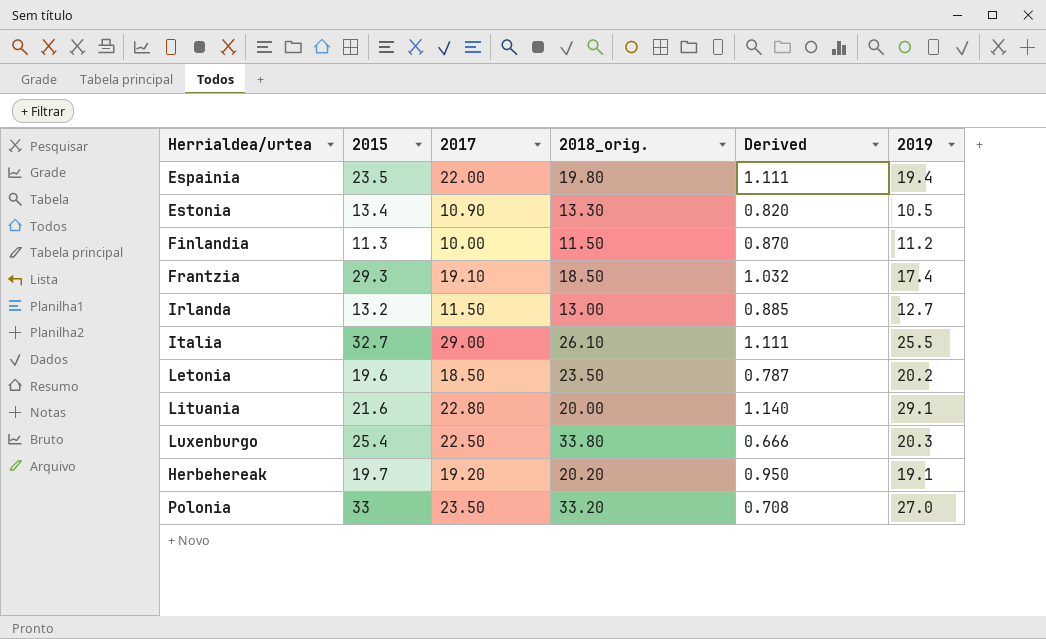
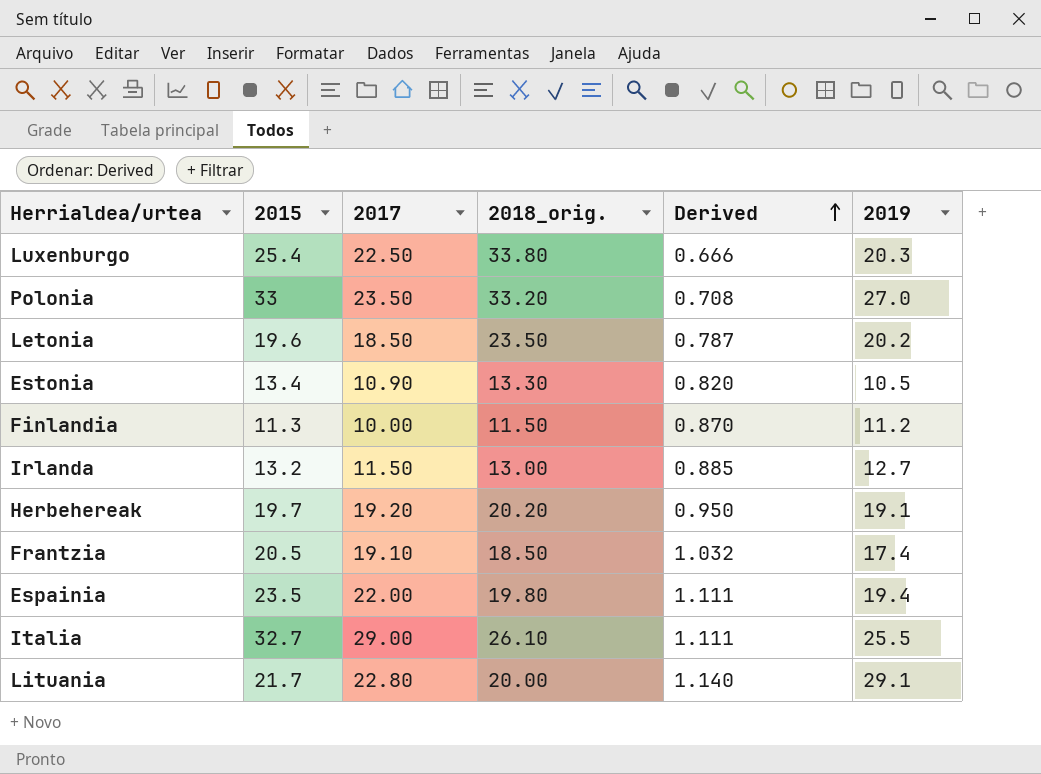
row order: none -> Derived ascending
Frantzia | 2015: 29.3 -> 20.5
Lituania | 2015: 21.6 -> 21.7

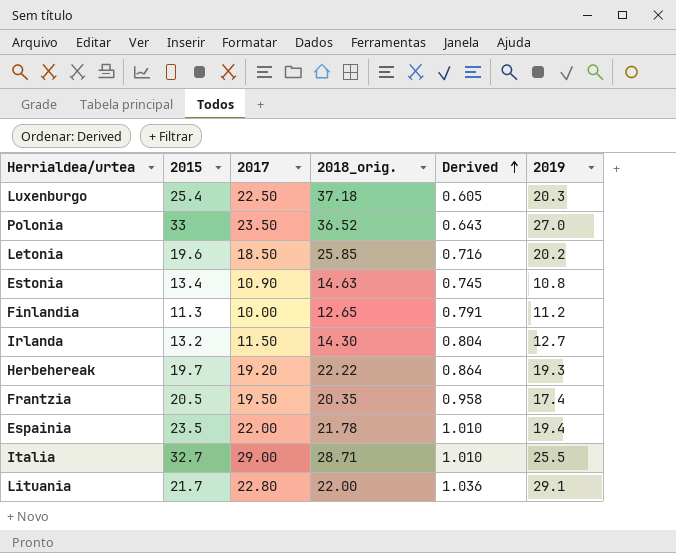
Luxenburgo | 2018_orig.: 33.80 -> 37.18
Luxenburgo | Derived: 0.666 -> 0.605
Polonia | 2018_orig.: 33.20 -> 36.52
Polonia | Derived: 0.708 -> 0.643
Letonia | 2018_orig.: 23.50 -> 25.85
Letonia | Derived: 0.787 -> 0.716
Estonia | 2018_orig.: 13.30 -> 14.63
Estonia | Derived: 0.820 -> 0.745
Estonia | 2019: 10.5 -> 10.8
Finlandia | 2018_orig.: 11.50 -> 12.65
Finlandia | Derived: 0.870 -> 0.791
Irlanda | 2018_orig.: 13.00 -> 14.30
Irlanda | Derived: 0.885 -> 0.804
Herbehereak | 2018_orig.: 20.20 -> 22.22
Herbehereak | Derived: 0.950 -> 0.864
Herbehereak | 2019: 19.1 -> 19.3
Frantzia | 2017: 19.10 -> 19.50
Frantzia | 2018_orig.: 18.50 -> 20.35
Frantzia | Derived: 1.032 -> 0.958
Espainia | 2018_orig.: 19.80 -> 21.78
Espainia | Derived: 1.111 -> 1.010
Italia | 2018_orig.: 26.10 -> 28.71
Italia | Derived: 1.111 -> 1.010
Lituania | 2018_orig.: 20.00 -> 22.00
Lituania | Derived: 1.140 -> 1.036

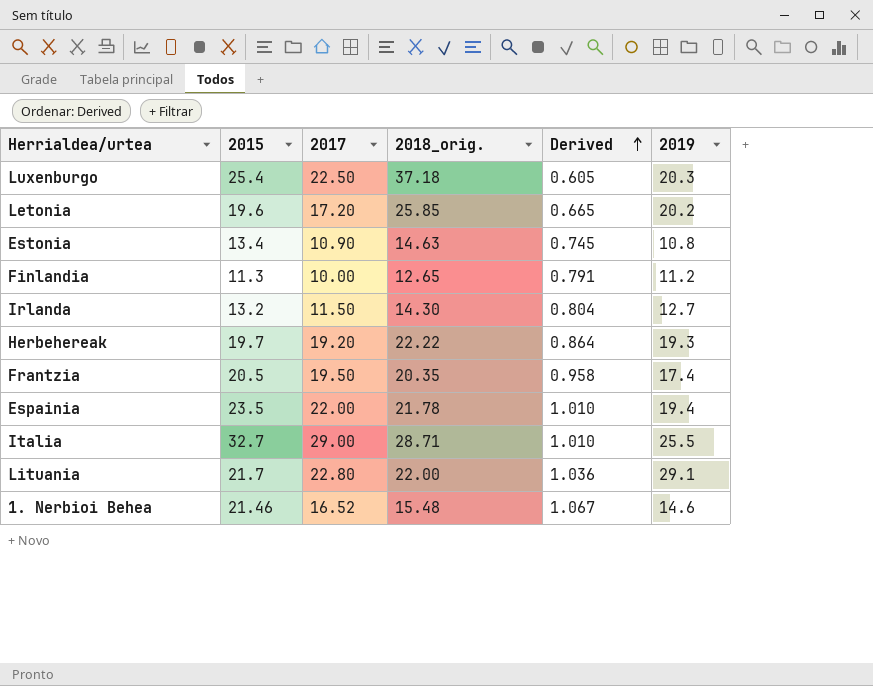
row Polonia: 33 | 23.50 | 36.52 | 0.643 | 27.0 -> none
Letonia | 2017: 18.50 -> 17.20
Letonia | Derived: 0.716 -> 0.665
row 1. Nerbioi Behea: none -> 21.46 | 16.52 | 15.48 | 1.067 | 14.6

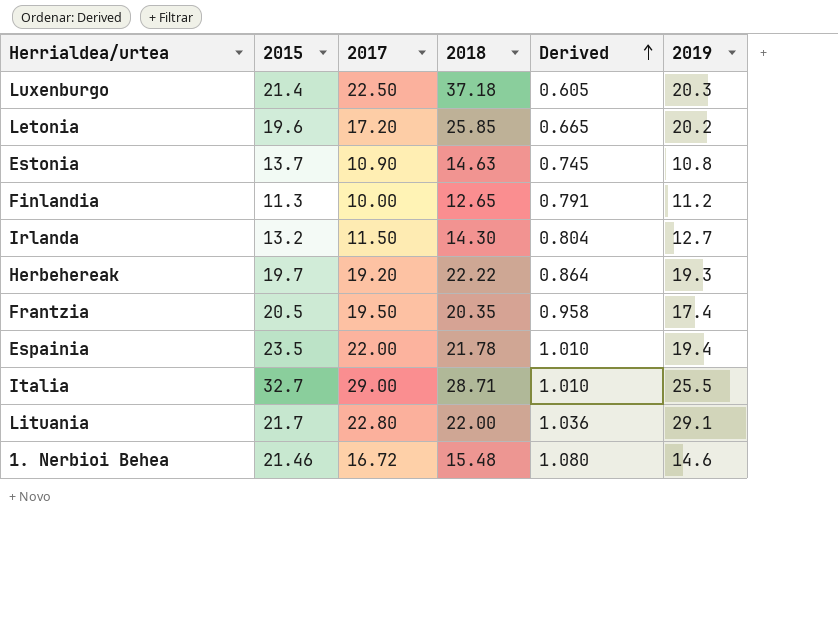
column name: 2018_orig. -> 2018
Luxenburgo | 2015: 25.4 -> 21.4
Estonia | 2015: 13.4 -> 13.7
1. Nerbioi Behea | 2017: 16.52 -> 16.72
1. Nerbioi Behea | Derived: 1.067 -> 1.080

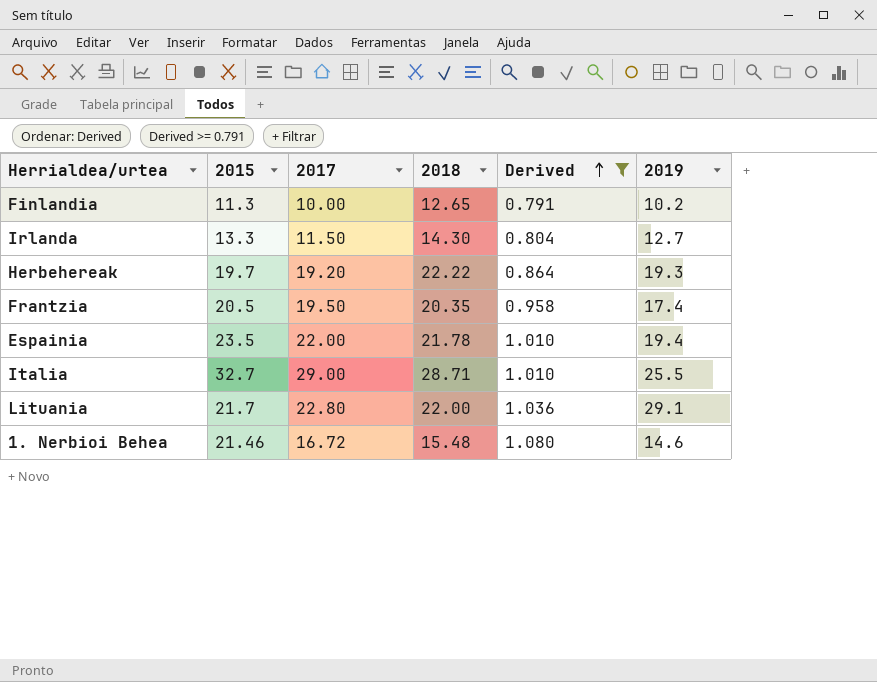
filter: none -> Derived >= 0.791
Finlandia | 2019: 11.2 -> 10.2
Irlanda | 2015: 13.2 -> 13.3

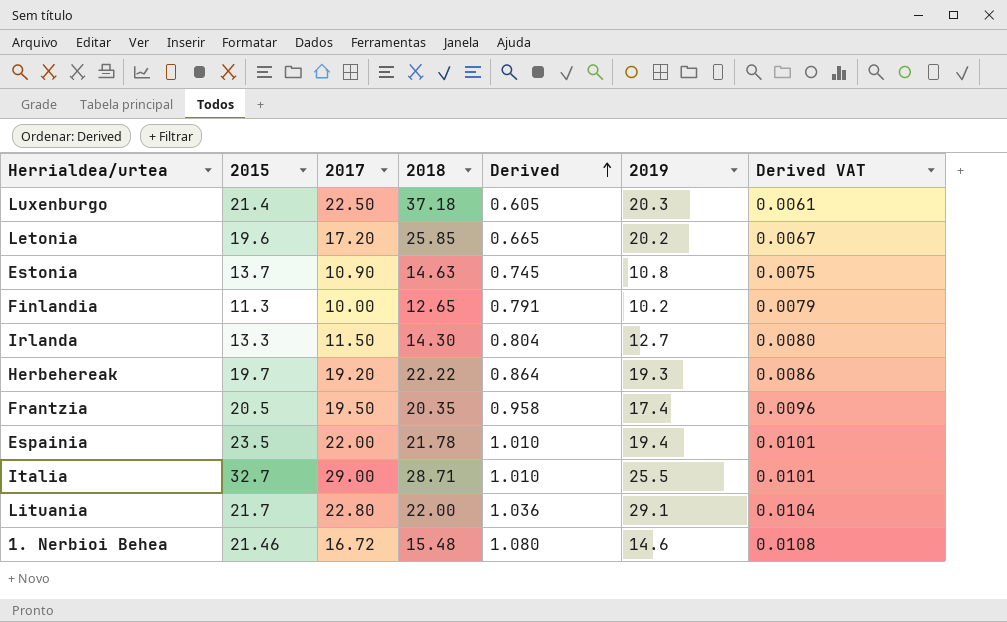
filter: Derived >= 0.791 -> none
column Derived VAT | formula: none -> [Derived] * 0.01

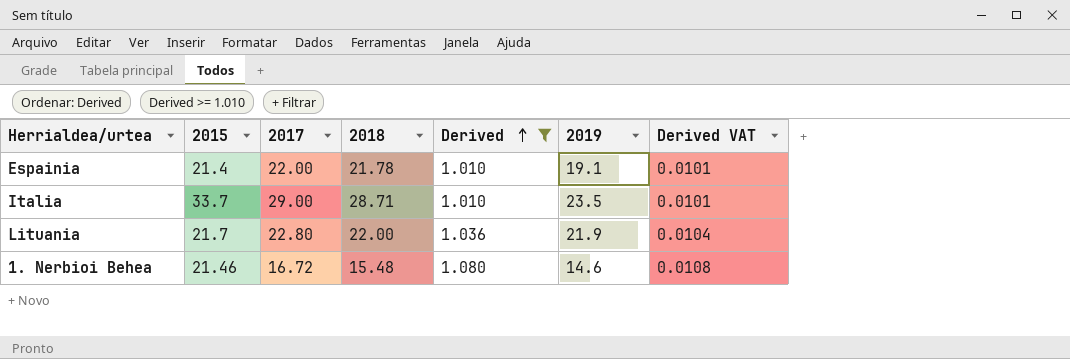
filter: none -> Derived >= 1.010
Espainia | 2015: 23.5 -> 21.4
Espainia | 2019: 19.4 -> 19.1
Italia | 2015: 32.7 -> 33.7
Italia | 2019: 25.5 -> 23.5
Lituania | 2019: 29.1 -> 21.9

